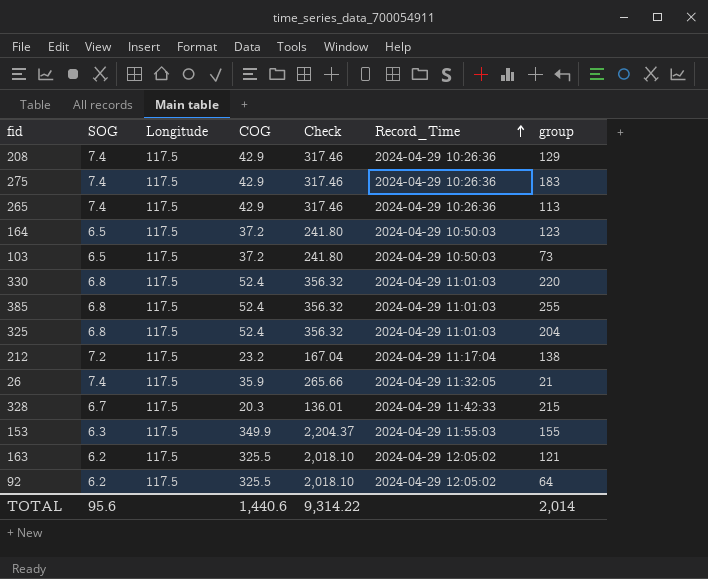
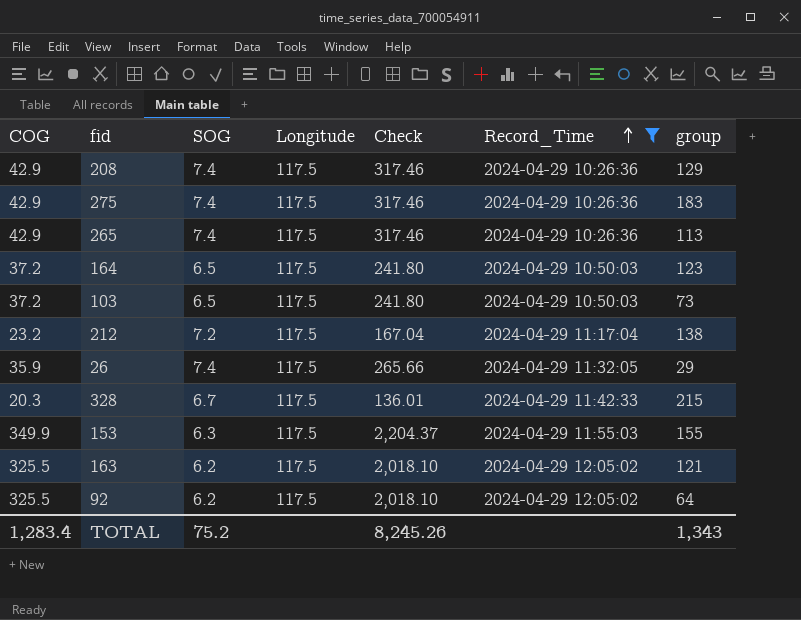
filter: none -> Record_Time != 2024-04-29 11:01:03
column COG | position: 4 -> 1
26 | group: 21 -> 29
TOTAL | COG: 1,440.6 -> 1,283.4
TOTAL | SOG: 95.6 -> 75.2
TOTAL | Check: 9,314.22 -> 8,245.26
TOTAL | group: 2,014 -> 1,343

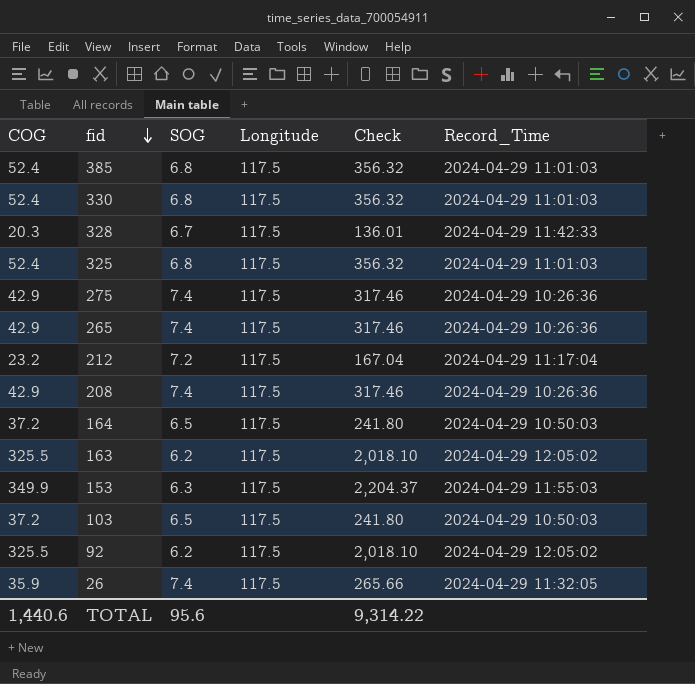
filter: Record_Time != 2024-04-29 11:01:03 -> none
row order: Record_Time ascending -> fid descending
column group | position: 7 -> none
TOTAL | COG: 1,283.4 -> 1,440.6
TOTAL | SOG: 75.2 -> 95.6
TOTAL | Check: 8,245.26 -> 9,314.22

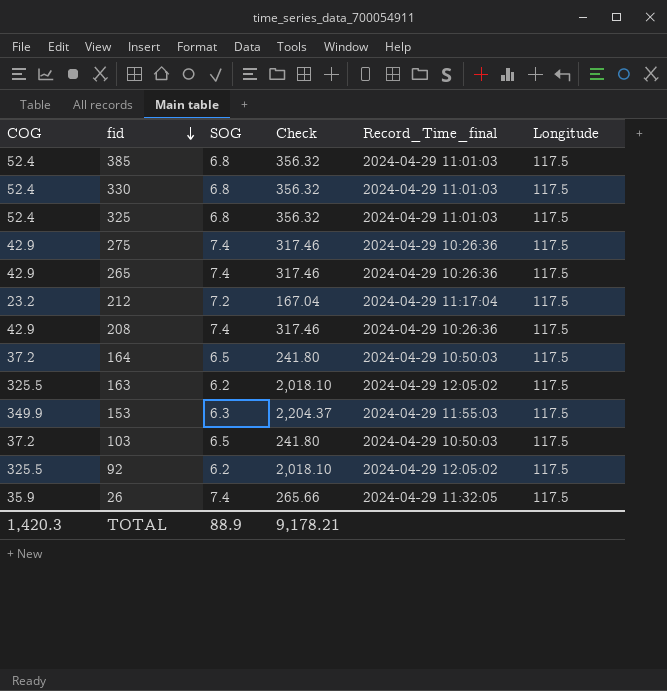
column name: Record_Time -> Record_Time_final
column Longitude | position: 4 -> 6
row 328: 20.3 | 6.7 | 117.5 | 136.01 | 2024-04-29 11:42:33 -> none
TOTAL | COG: 1,440.6 -> 1,420.3
TOTAL | SOG: 95.6 -> 88.9
TOTAL | Check: 9,314.22 -> 9,178.21

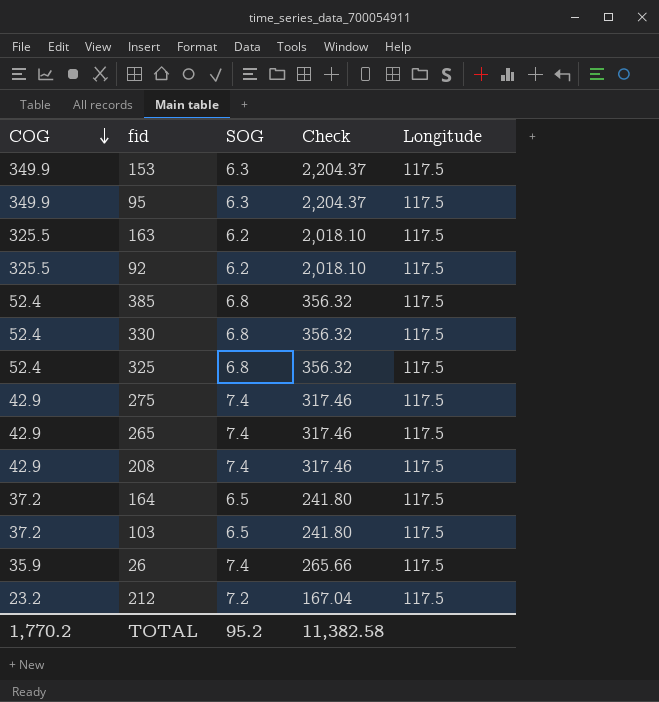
row order: fid descending -> COG descending
column Record_Time_final | position: 5 -> none
row 95: none -> 349.9 | 6.3 | 2,204.37 | 117.5
TOTAL | COG: 1,420.3 -> 1,770.2
TOTAL | SOG: 88.9 -> 95.2
TOTAL | Check: 9,178.21 -> 11,382.58

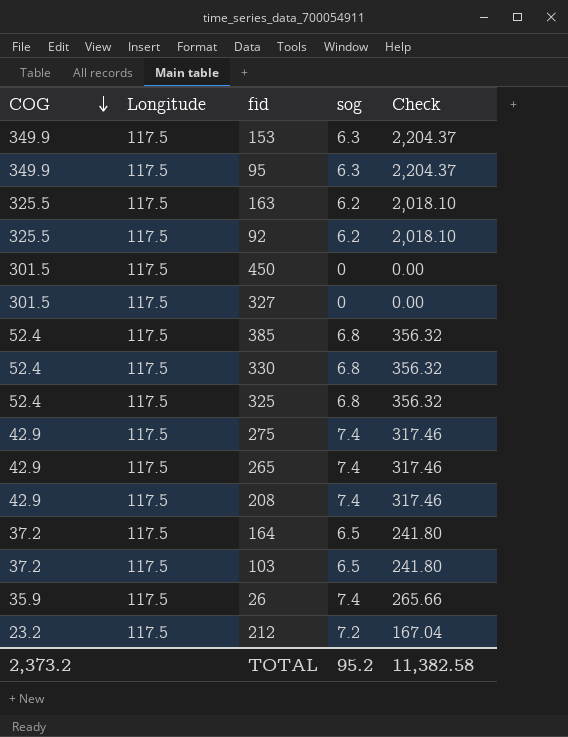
column Longitude | position: 5 -> 2
column name: SOG -> sog
row 450: none -> 301.5 | 117.5 | 0 | 0.00
row 327: none -> 301.5 | 117.5 | 0 | 0.00
TOTAL | COG: 1,770.2 -> 2,373.2

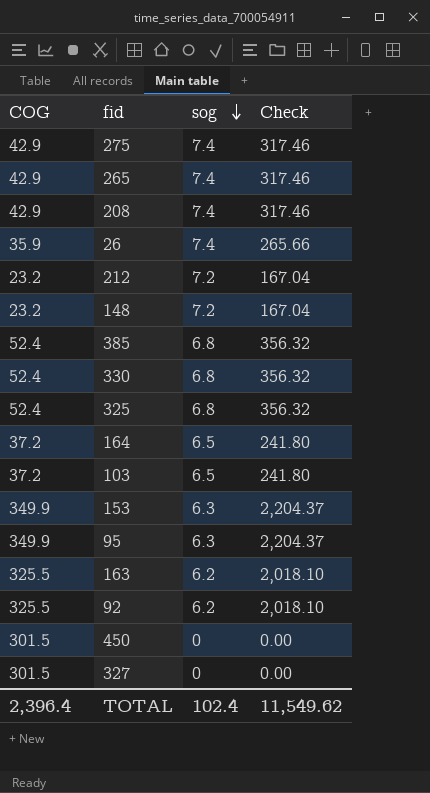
row order: COG descending -> sog descending
column Longitude | position: 2 -> none
row 148: none -> 23.2 | 7.2 | 167.04
TOTAL | COG: 2,373.2 -> 2,396.4
TOTAL | sog: 95.2 -> 102.4
TOTAL | Check: 11,382.58 -> 11,549.62

